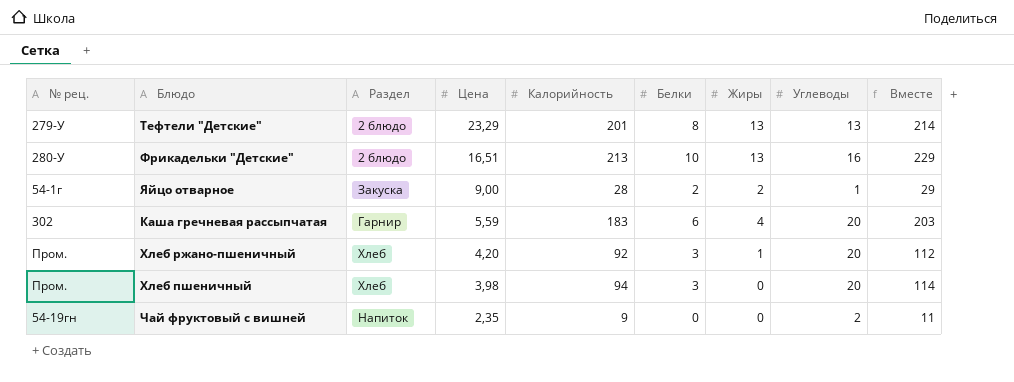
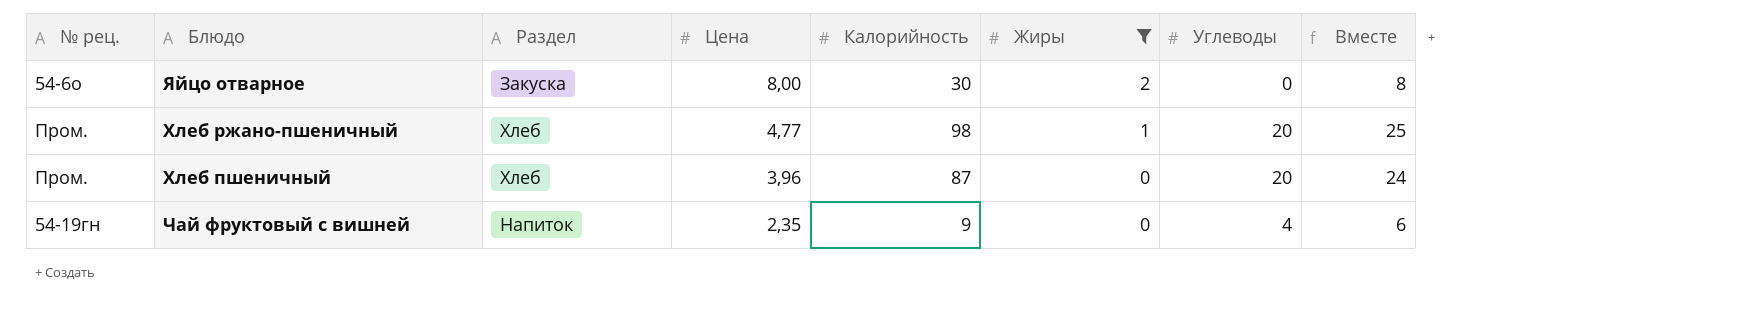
filter: none -> Жиры <= 2
column Белки | position: 6 -> none
column Вместе | formula: [Калорийность] + [Углеводы] -> [Цена] + [Углеводы]
Яйцо отварное | № рец.: 54-1г -> 54-6о
Яйцо отварное | Цена: 9,00 -> 8,00
Яйцо отварное | Калорийность: 28 -> 30
Яйцо отварное | Углеводы: 1 -> 0
Хлеб ржано-пшеничный | Цена: 4,20 -> 4,77
Хлеб ржано-пшеничный | Калорийность: 92 -> 98
Хлеб пшеничный | Цена: 3,98 -> 3,96
Хлеб пшеничный | Калорийность: 94 -> 87
Чай фруктовый с вишней | Углеводы: 2 -> 4

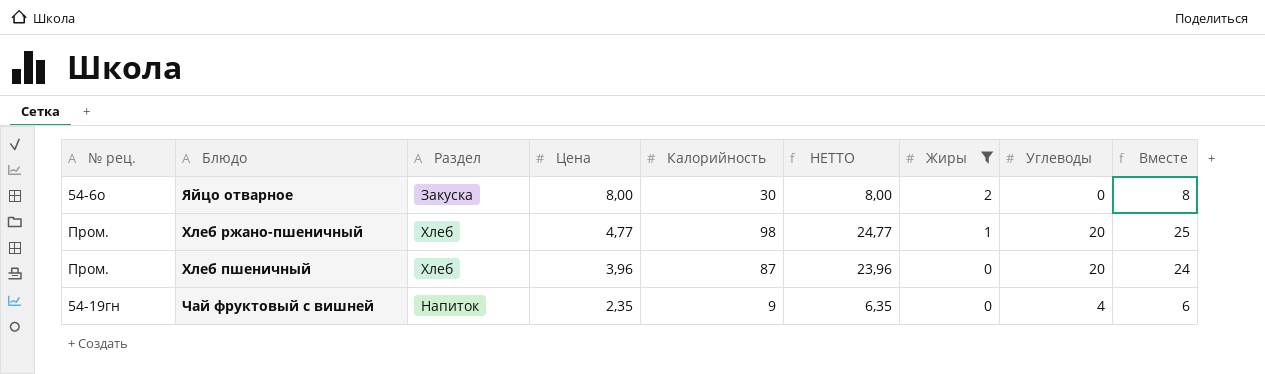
column НЕТТО | formula: none -> [Цена] + [Углеводы]

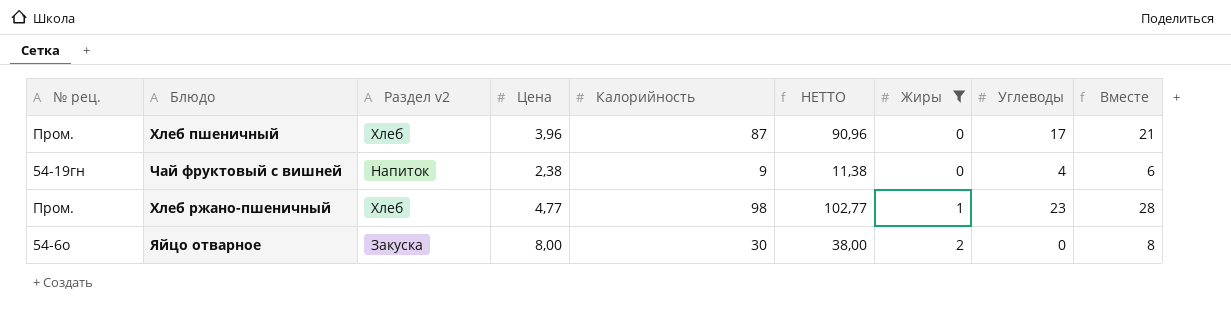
row order: Цена descending -> Жиры ascending
column name: Раздел -> Раздел v2
column НЕТТО | formula: [Цена] + [Углеводы] -> [Цена] + [Калорийность]
Хлеб пшеничный | Углеводы: 20 -> 17
Хлеб пшеничный | Вместе: 24 -> 21
Чай фруктовый с вишней | Цена: 2,35 -> 2,38
Хлеб ржано-пшеничный | Углеводы: 20 -> 23
Хлеб ржано-пшеничный | Вместе: 25 -> 28

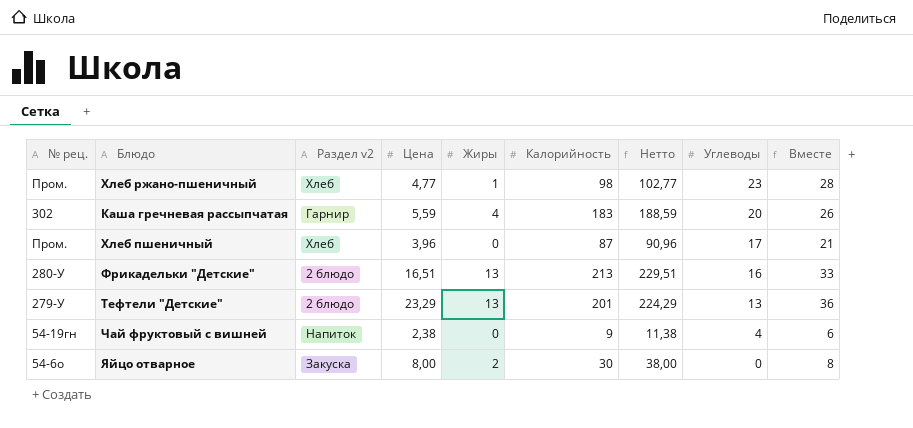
filter: Жиры <= 2 -> none
row order: Жиры ascending -> Углеводы descending
column Жиры | position: 7 -> 5
column name: НЕТТО -> Нетто

